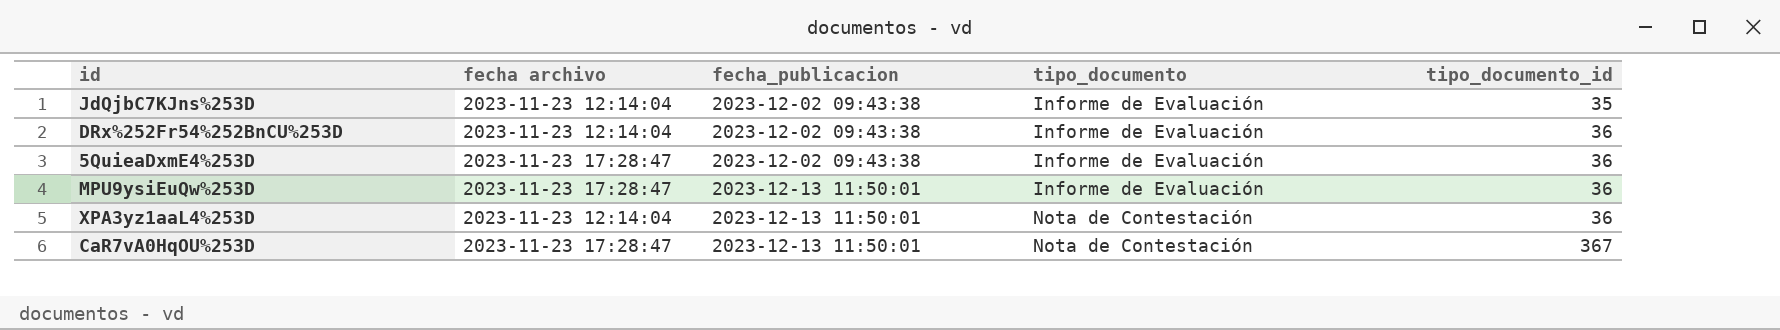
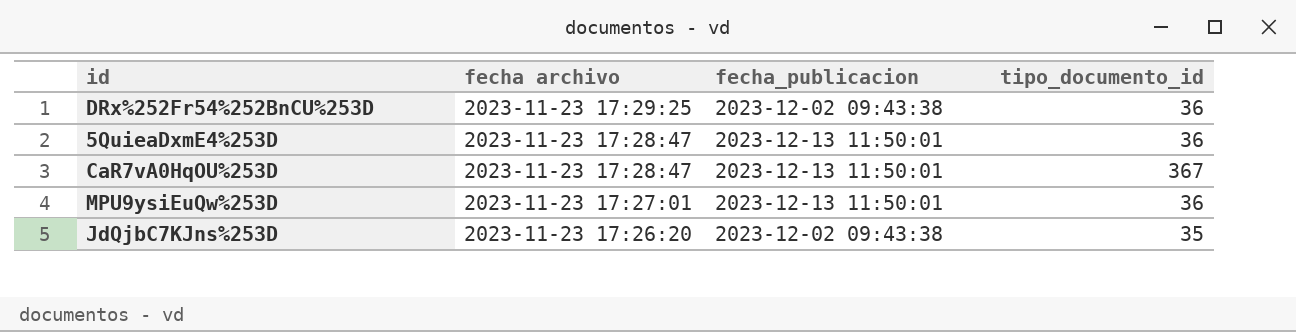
row order: fecha_publicacion ascending -> fecha archivo descending
column tipo_documento | position: 4 -> none
row XPA3yz1aaL4%253D: 2023-11-23 12:14:04 | 2023-12-13 11:50:01 | Nota de Contestación | 36 -> none
DRx%252Fr54%252BnCU%253D | fecha archivo: 2023-11-23 12:14:04 -> 2023-11-23 17:29:25
5QuieaDxmE4%253D | fecha_publicacion: 2023-12-02 09:43:38 -> 2023-12-13 11:50:01
MPU9ysiEuQw%253D | fecha archivo: 2023-11-23 17:28:47 -> 2023-11-23 17:27:01
JdQjbC7KJns%253D | fecha archivo: 2023-11-23 12:14:04 -> 2023-11-23 17:26:20

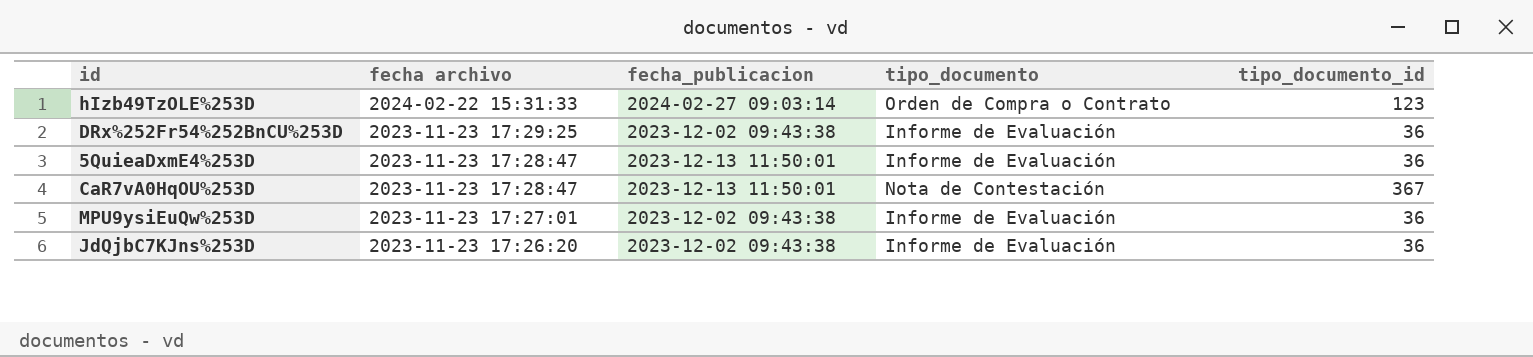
column tipo_documento | position: none -> 4
row hIzb49TzOLE%253D: none -> 2024-02-22 15:31:33 | 2024-02-27 09:03:14 | Orden de Compra o Contrato | 123
MPU9ysiEuQw%253D | fecha_publicacion: 2023-12-13 11:50:01 -> 2023-12-02 09:43:38
JdQjbC7KJns%253D | tipo_documento_id: 35 -> 36

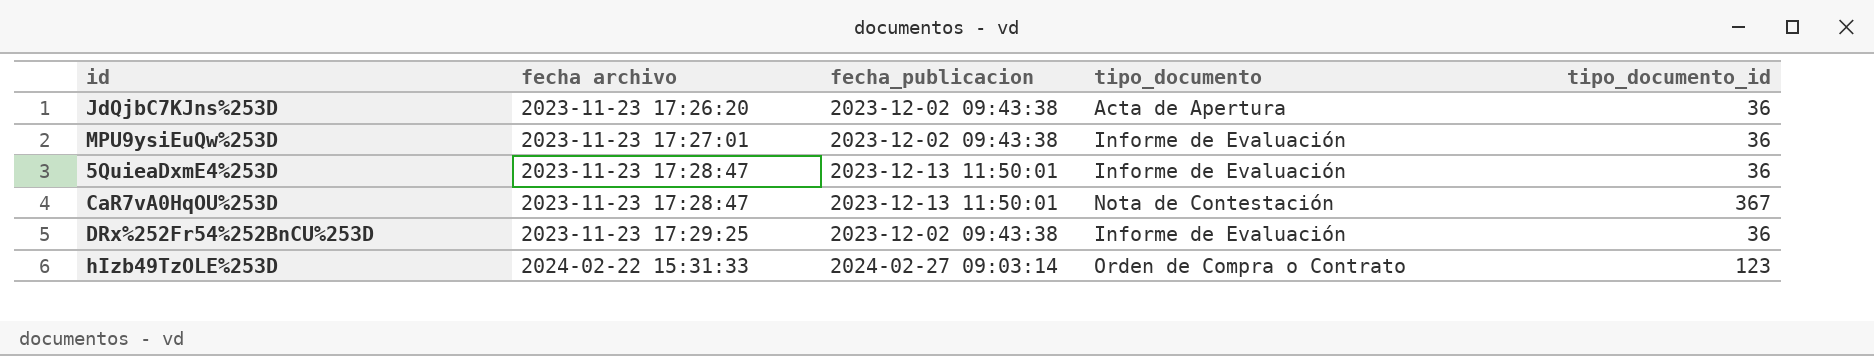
row order: fecha archivo descending -> fecha archivo ascending
JdQjbC7KJns%253D | tipo_documento: Informe de Evaluación -> Acta de Apertura

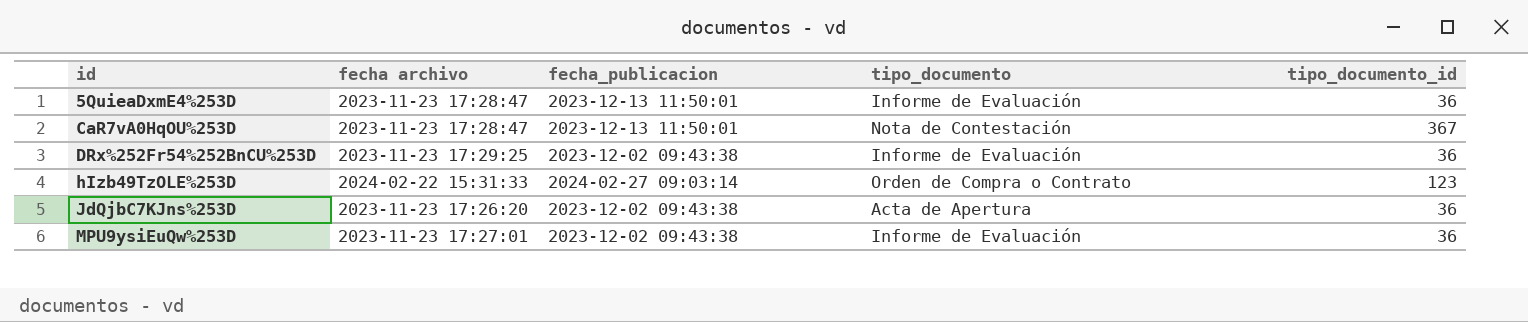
row order: fecha archivo ascending -> id ascending

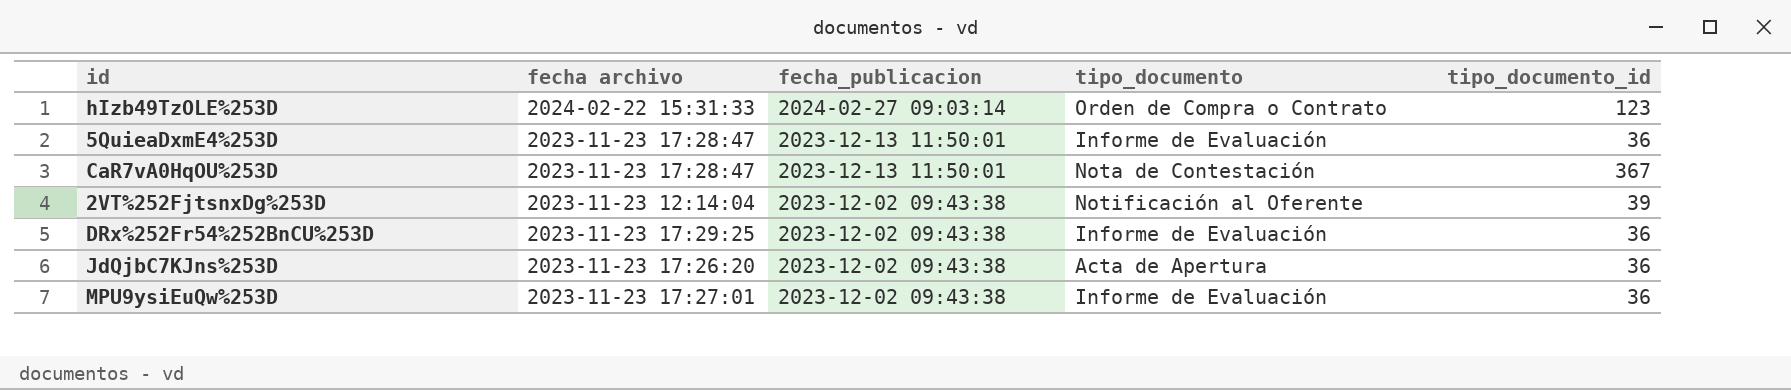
row order: id ascending -> fecha_publicacion descending
row 2VT%252FjtsnxDg%253D: none -> 2023-11-23 12:14:04 | 2023-12-02 09:43:38 | Notificación al Oferente | 39

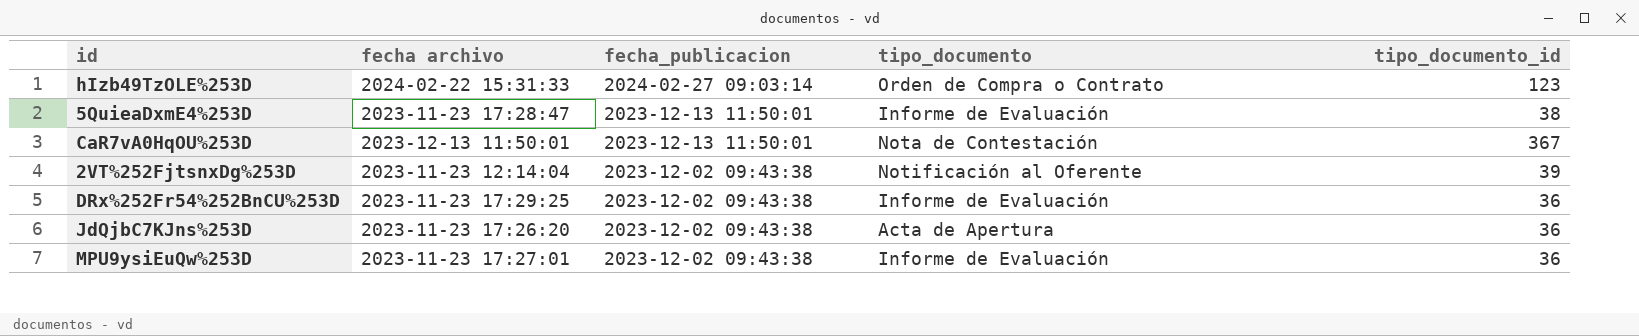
5QuieaDxmE4%253D | tipo_documento_id: 36 -> 38
CaR7vA0HqOU%253D | fecha archivo: 2023-11-23 17:28:47 -> 2023-12-13 11:50:01

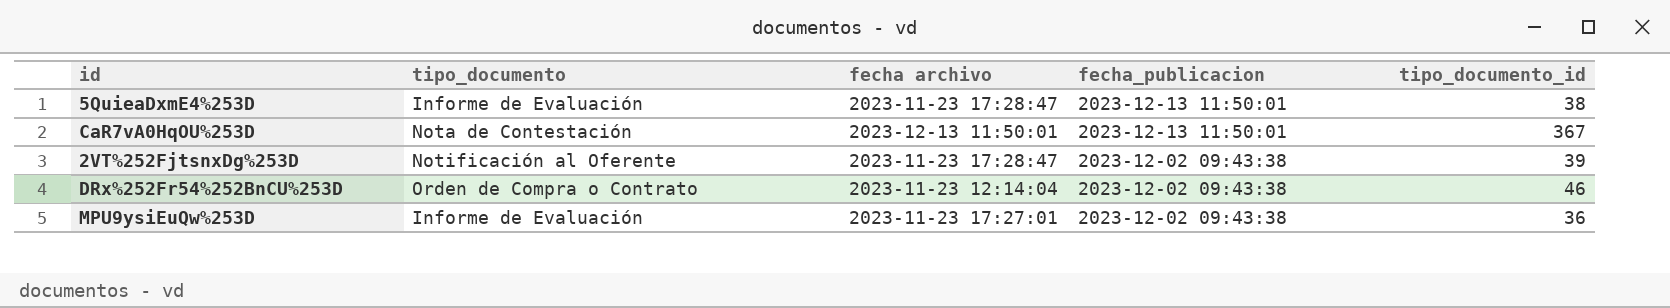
column tipo_documento | position: 4 -> 2
row hIzb49TzOLE%253D: 2024-02-22 15:31:33 | 2024-02-27 09:03:14 | Orden de Compra o Contrato | 123 -> none
row JdQjbC7KJns%253D: 2023-11-23 17:26:20 | 2023-12-02 09:43:38 | Acta de Apertura | 36 -> none
2VT%252FjtsnxDg%253D | fecha archivo: 2023-11-23 12:14:04 -> 2023-11-23 17:28:47
DRx%252Fr54%252BnCU%253D | tipo_documento: Informe de Evaluación -> Orden de Compra o Contrato
DRx%252Fr54%252BnCU%253D | fecha archivo: 2023-11-23 17:29:25 -> 2023-11-23 12:14:04
DRx%252Fr54%252BnCU%253D | tipo_documento_id: 36 -> 46

